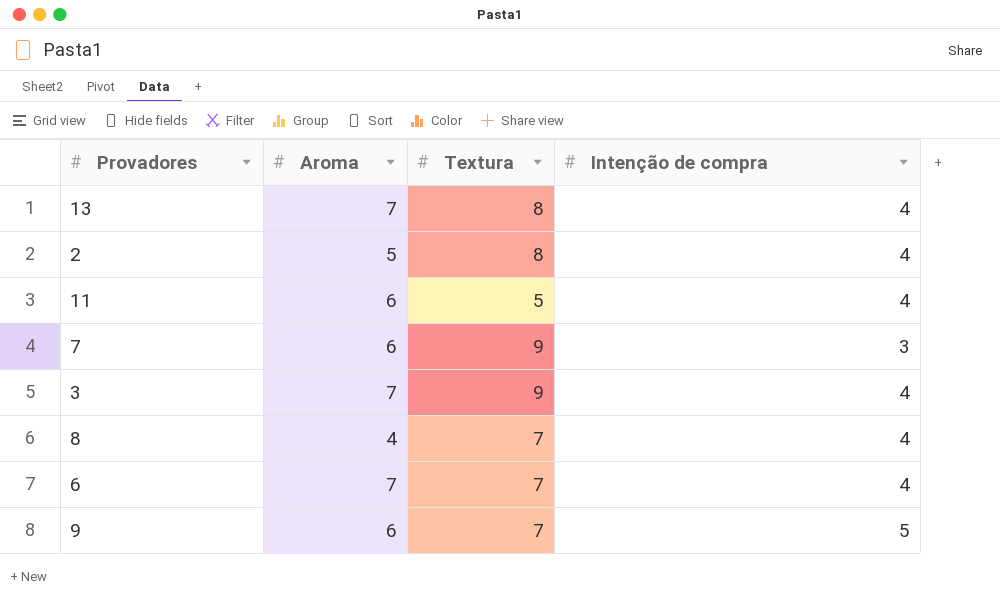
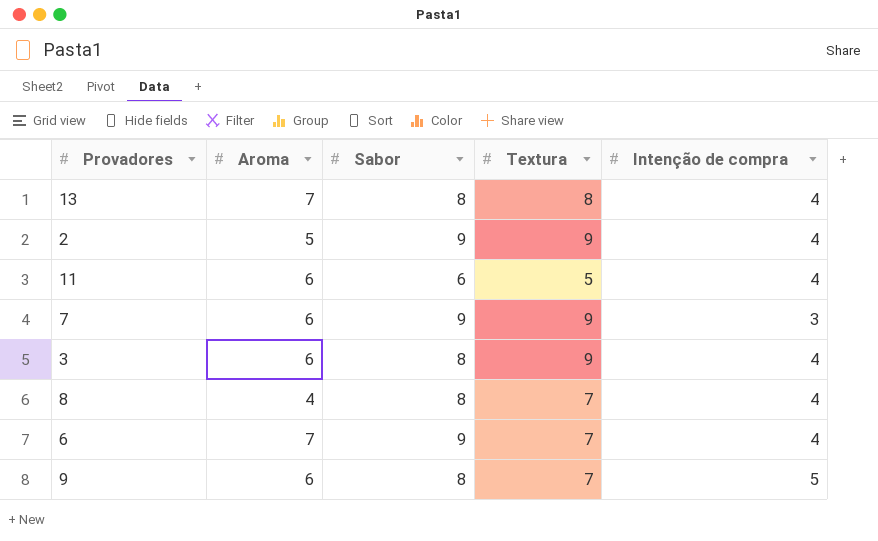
column Sabor | position: none -> 3
2 | Textura: 8 -> 9
3 | Aroma: 7 -> 6

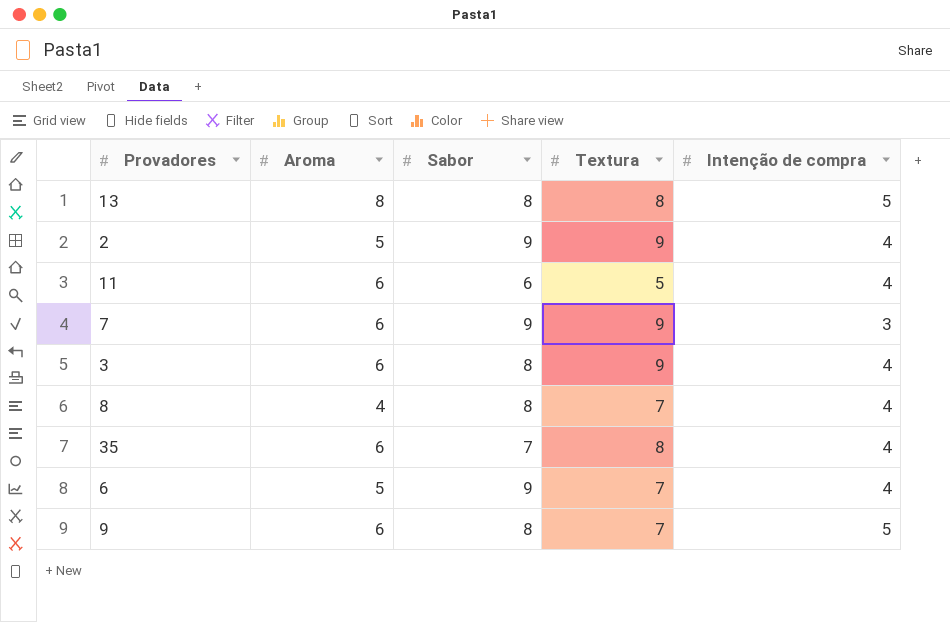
13 | Aroma: 7 -> 8
13 | Intenção de compra: 4 -> 5
row 35: none -> 6 | 7 | 8 | 4
6 | Aroma: 7 -> 5

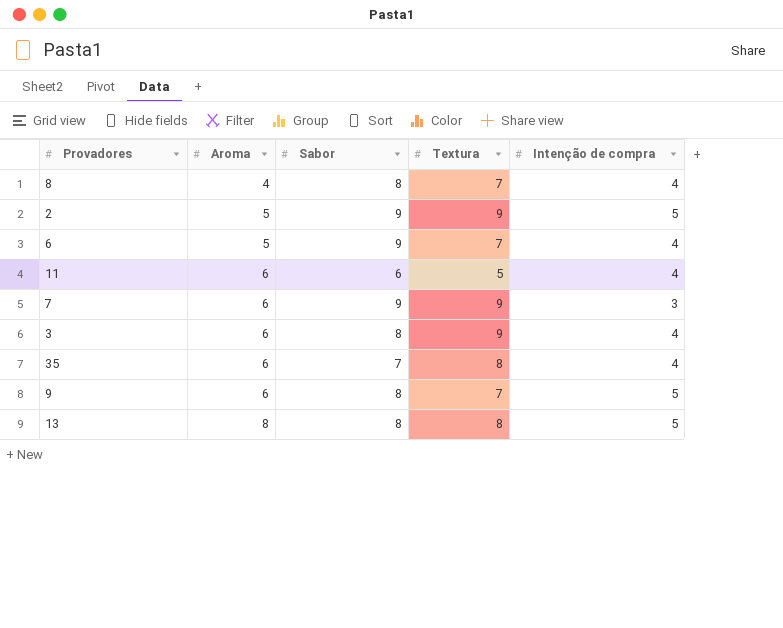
row order: none -> Aroma ascending
2 | Intenção de compra: 4 -> 5

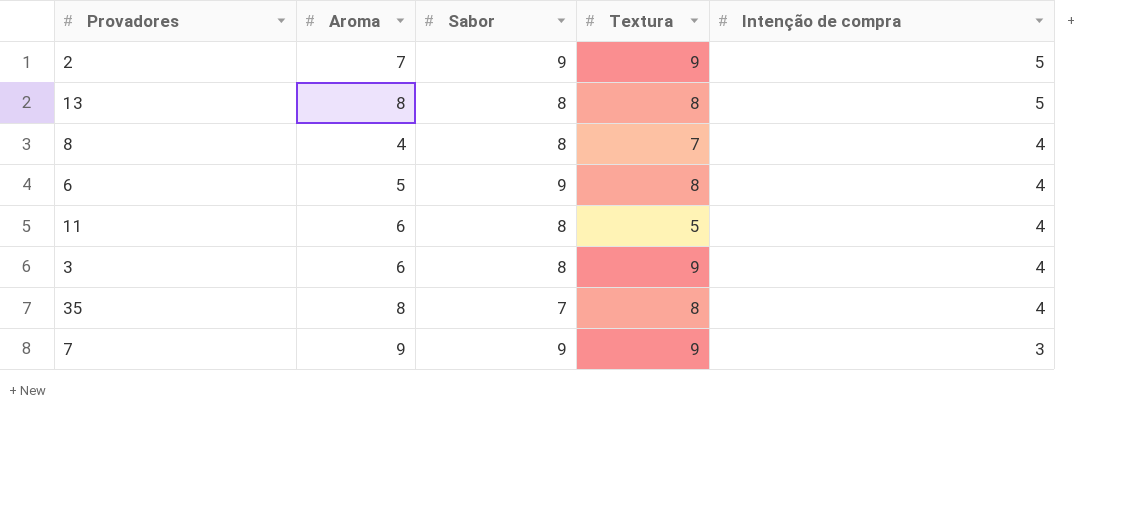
row order: Aroma ascending -> Intenção de compra descending
row 9: 6 | 8 | 7 | 5 -> none
2 | Aroma: 5 -> 7
6 | Textura: 7 -> 8
11 | Sabor: 6 -> 8
35 | Aroma: 6 -> 8
7 | Aroma: 6 -> 9

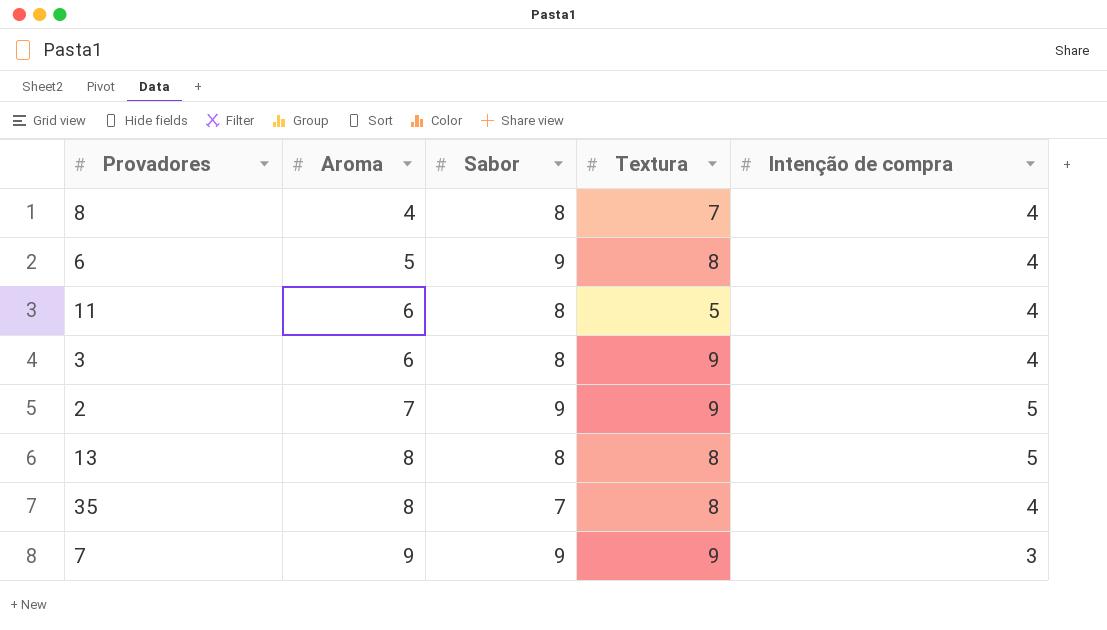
row order: Intenção de compra descending -> Aroma ascending

